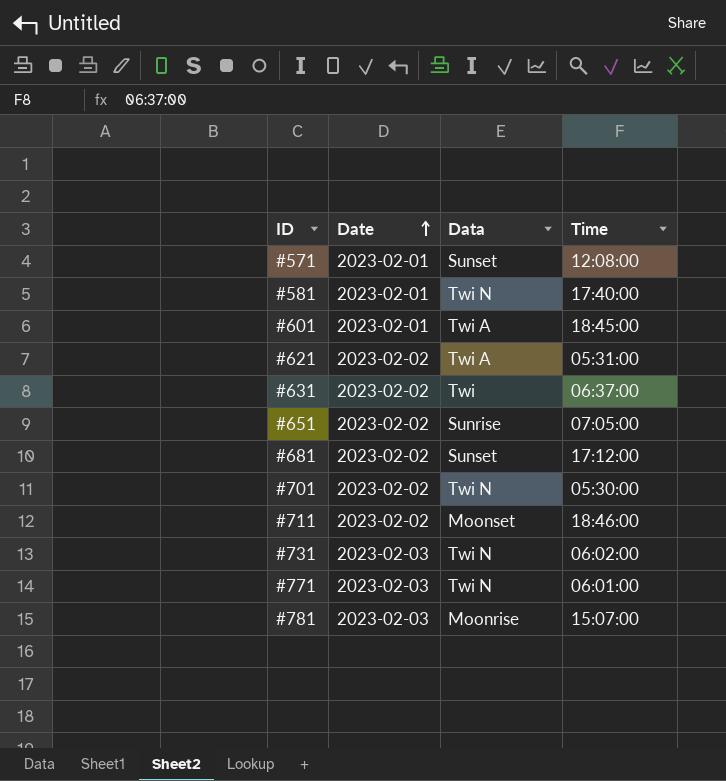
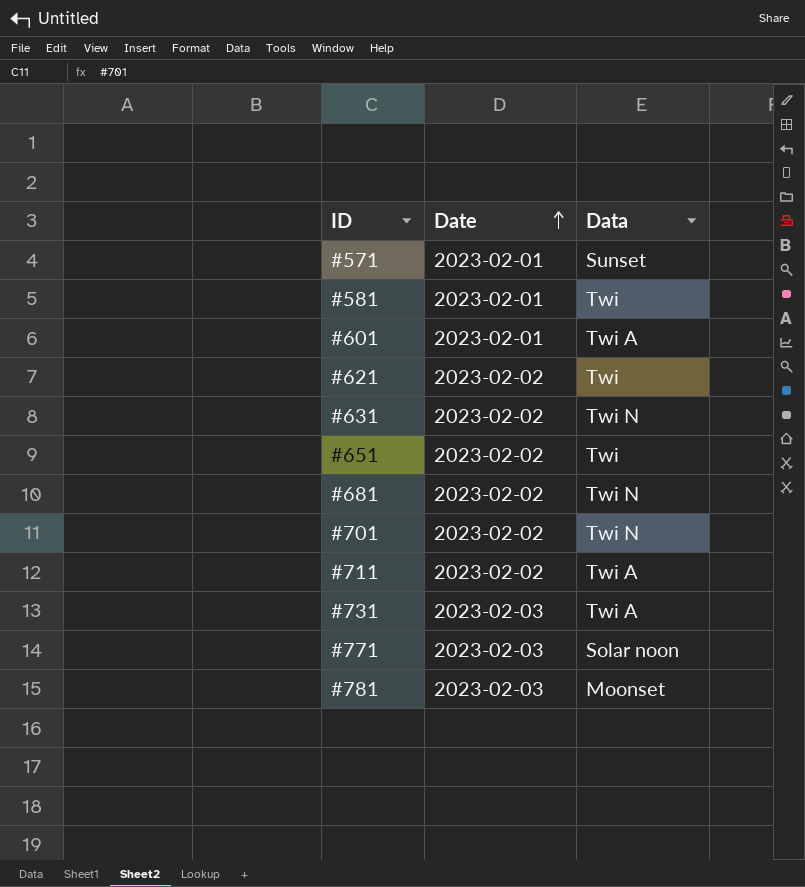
column Time | position: 4 -> none
#581 | Data: Twi N -> Twi
#621 | Data: Twi A -> Twi
#631 | Data: Twi -> Twi N
#651 | Data: Sunrise -> Twi
#681 | Data: Sunset -> Twi N
#711 | Data: Moonset -> Twi A
#731 | Data: Twi N -> Twi A
#771 | Data: Twi N -> Solar noon
#781 | Data: Moonrise -> Moonset

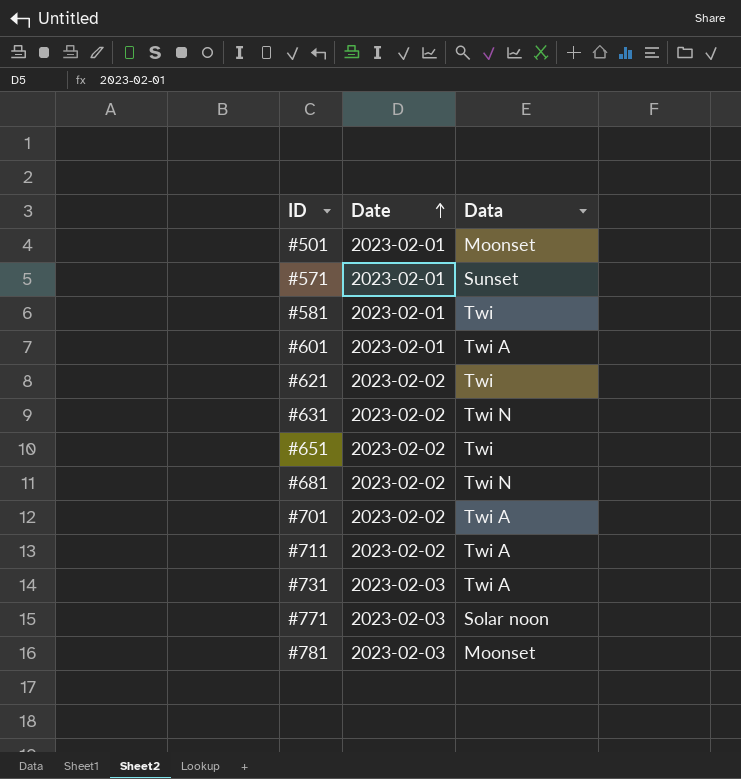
row #501: none -> 2023-02-01 | Moonset
#701 | Data: Twi N -> Twi A

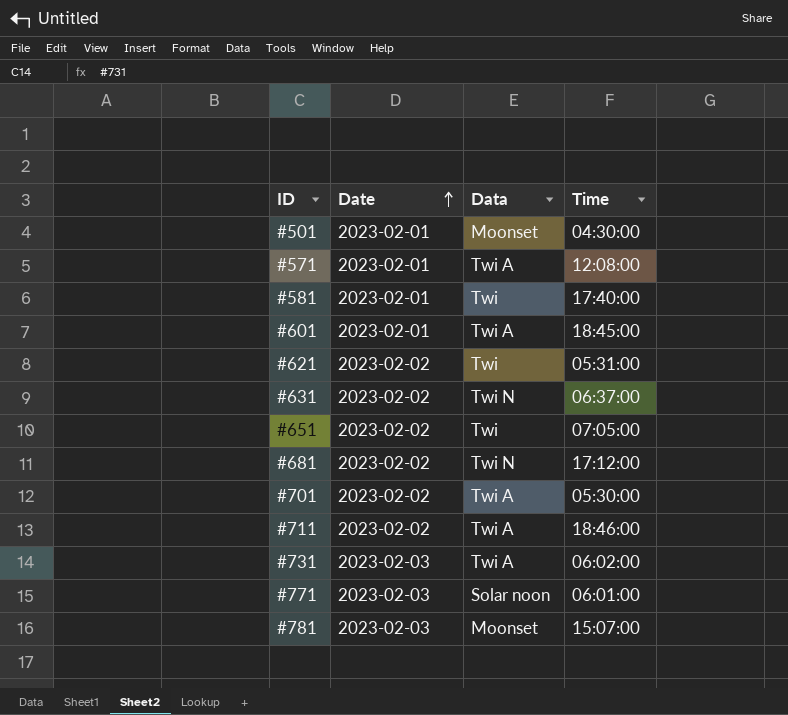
column Time | position: none -> 4
#571 | Data: Sunset -> Twi A

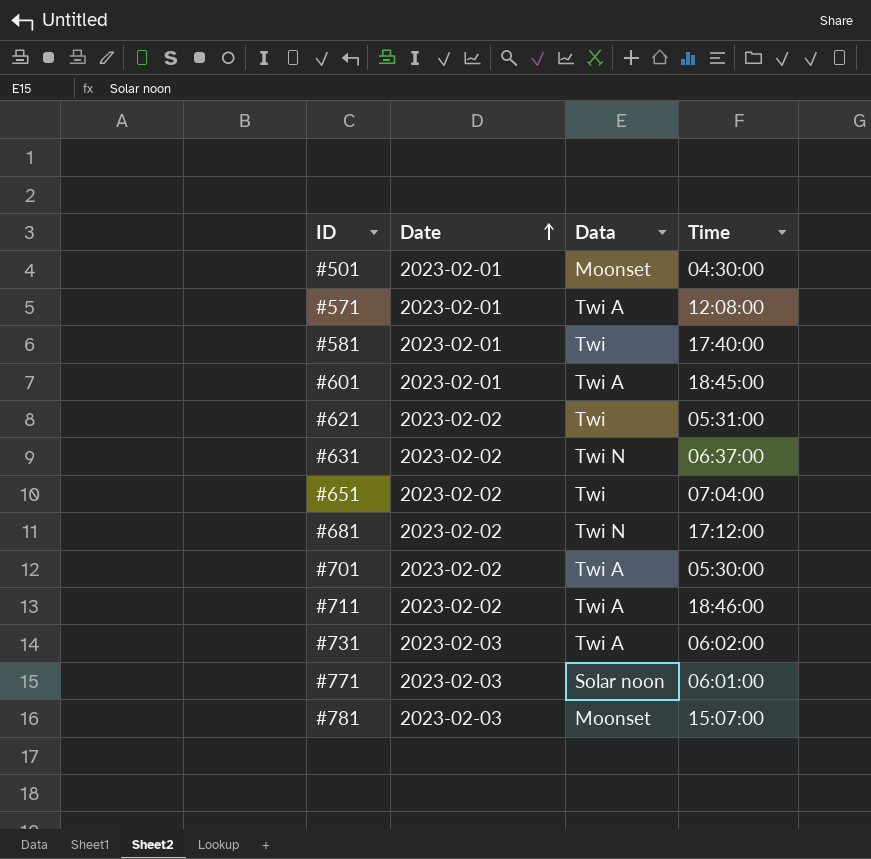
#651 | Time: 07:05:00 -> 07:04:00

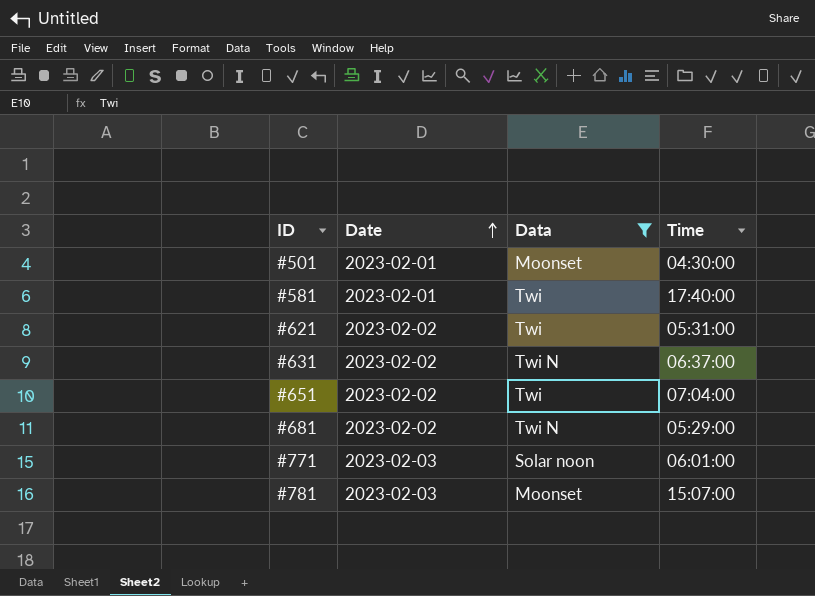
filter: none -> Data != Twi A
#681 | Time: 17:12:00 -> 05:29:00

